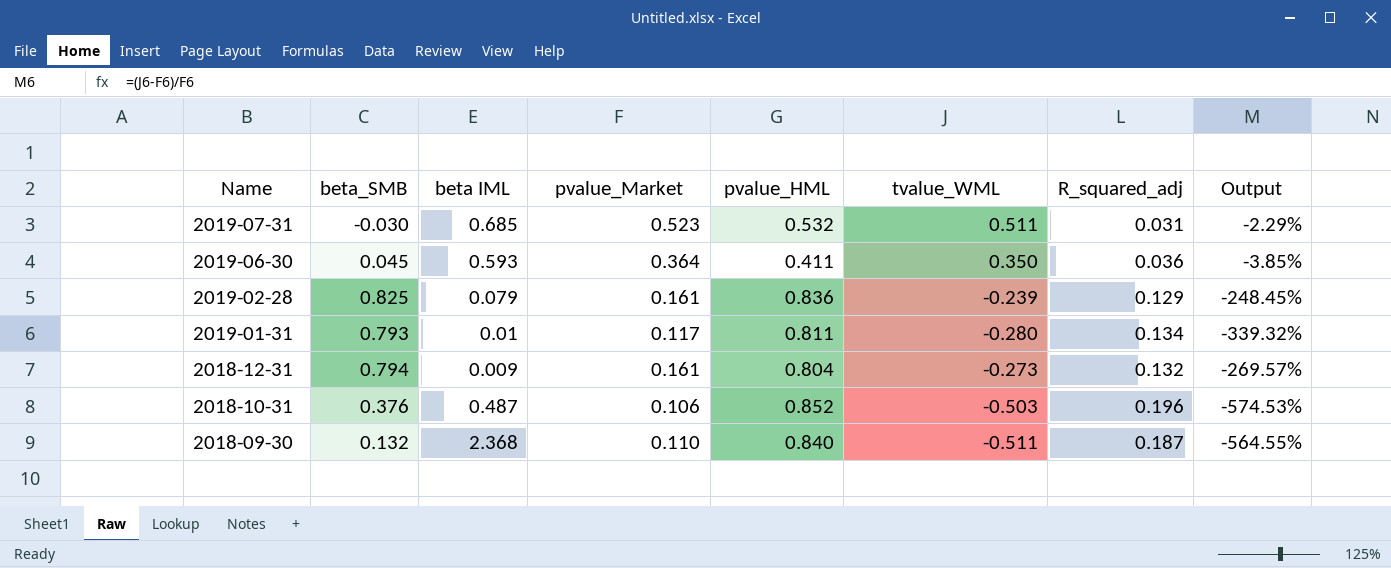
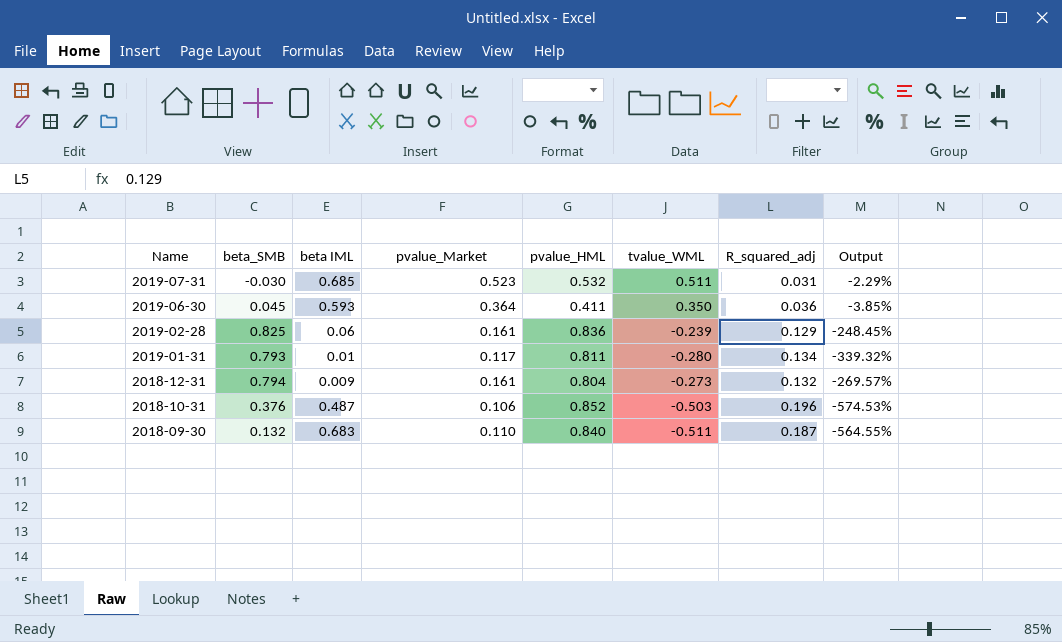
2019-02-28 | beta IML: 0.079 -> 0.06
2018-09-30 | beta IML: 2.368 -> 0.683

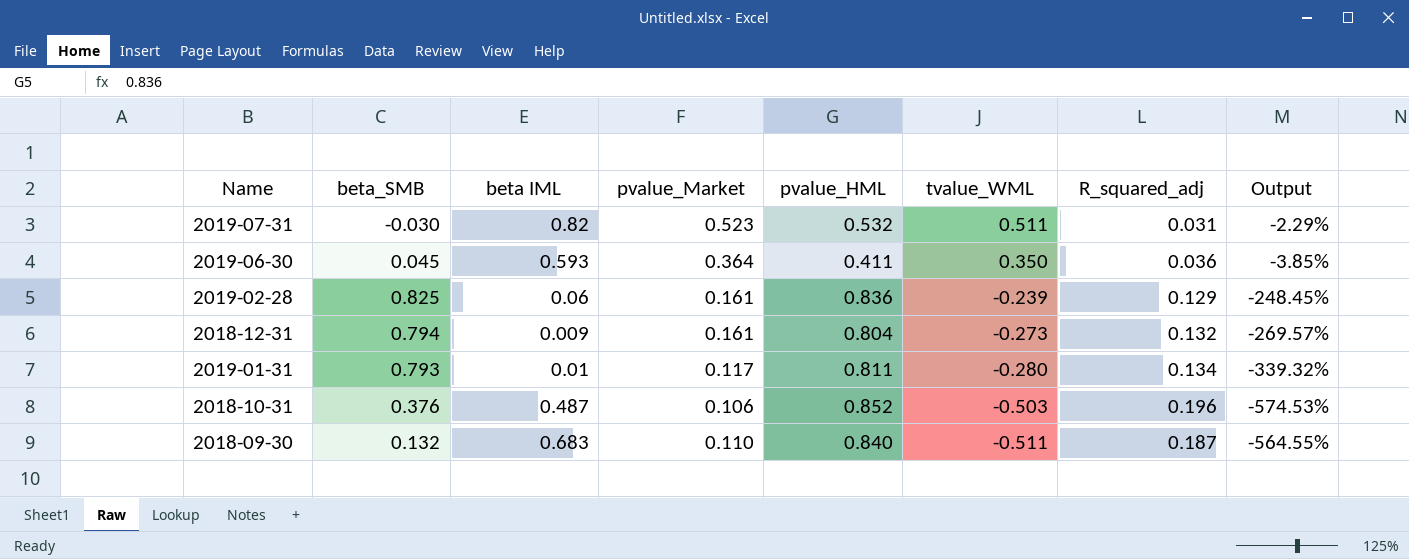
row order: Name descending -> tvalue_WML descending
2019-07-31 | beta IML: 0.685 -> 0.82

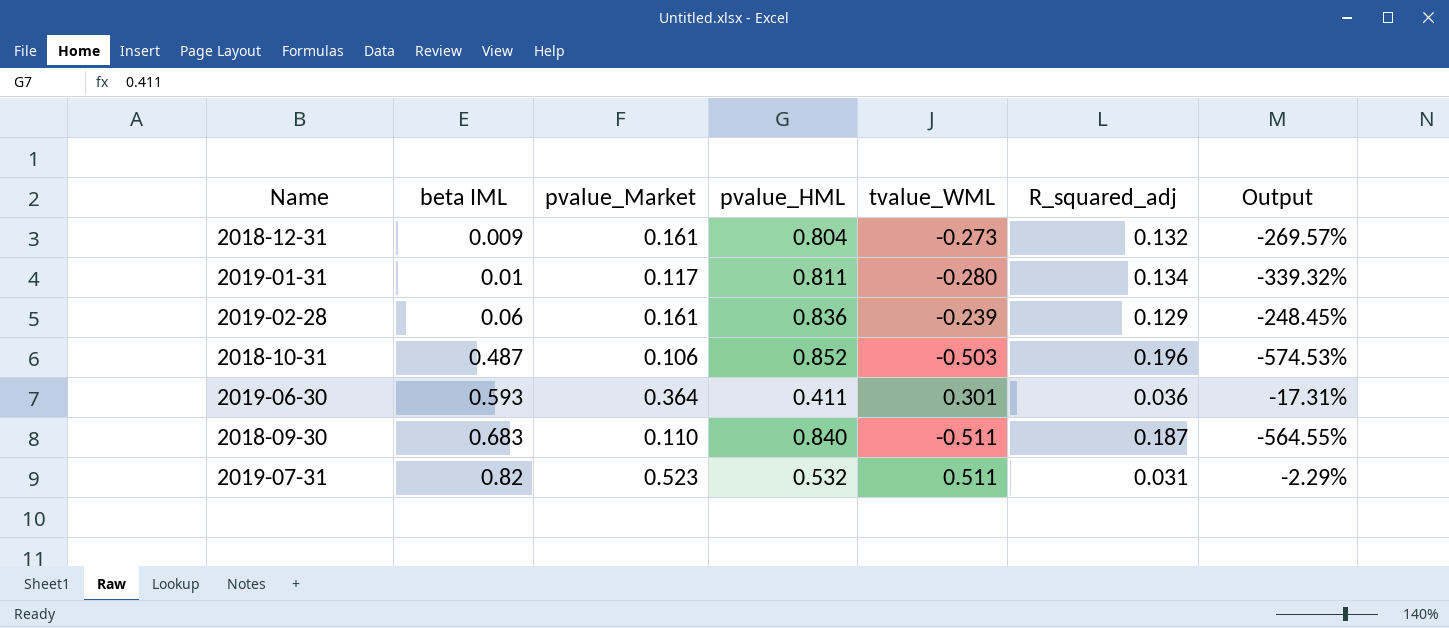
row order: tvalue_WML descending -> beta IML ascending
column beta_SMB | position: 2 -> none
2019-06-30 | tvalue_WML: 0.350 -> 0.301
2019-06-30 | Output: -3.85% -> -17.31%

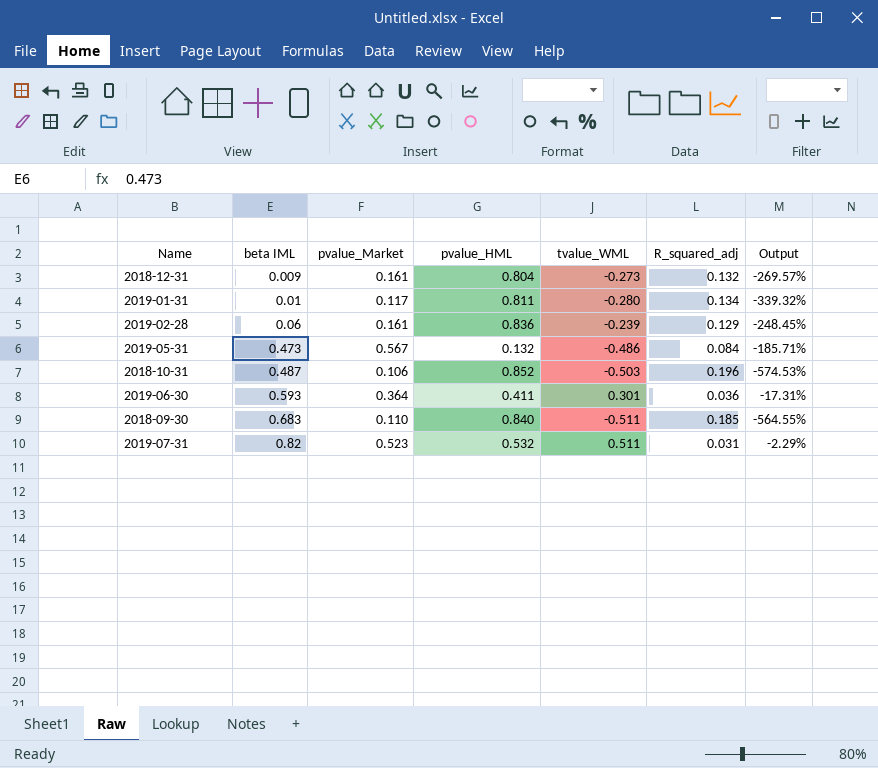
row 2019-05-31: none -> 0.473 | 0.567 | 0.132 | -0.486 | 0.084 | -185.71%
2018-09-30 | R_squared_adj: 0.187 -> 0.185

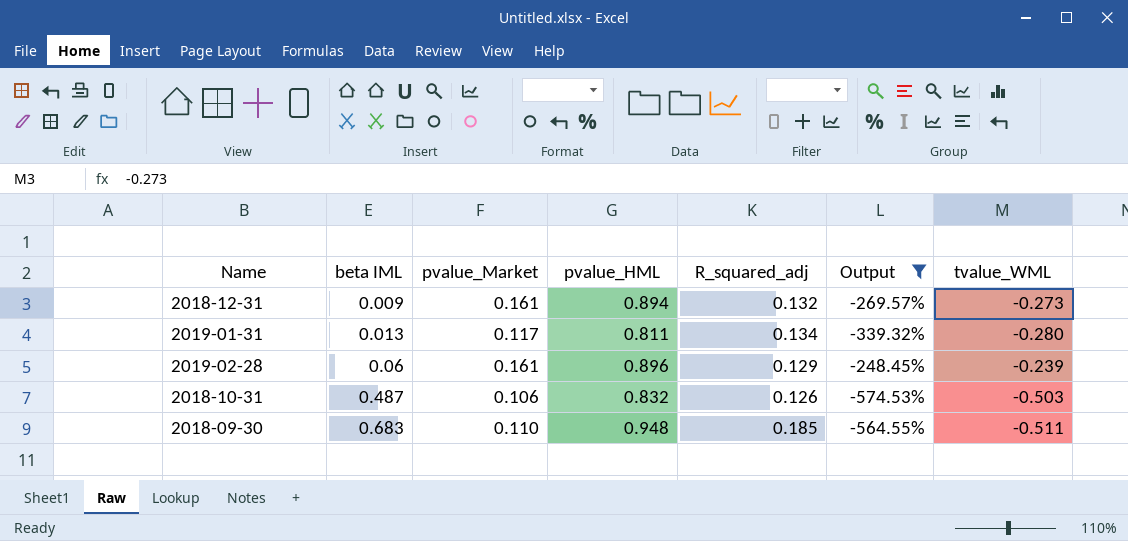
filter: none -> Output <= -248.45%
column tvalue_WML | position: 5 -> 7
2018-12-31 | pvalue_HML: 0.804 -> 0.894
2019-01-31 | beta IML: 0.01 -> 0.013
2019-02-28 | pvalue_HML: 0.836 -> 0.896
2018-10-31 | pvalue_HML: 0.852 -> 0.832
2018-10-31 | R_squared_adj: 0.196 -> 0.126
2018-09-30 | pvalue_HML: 0.840 -> 0.948

